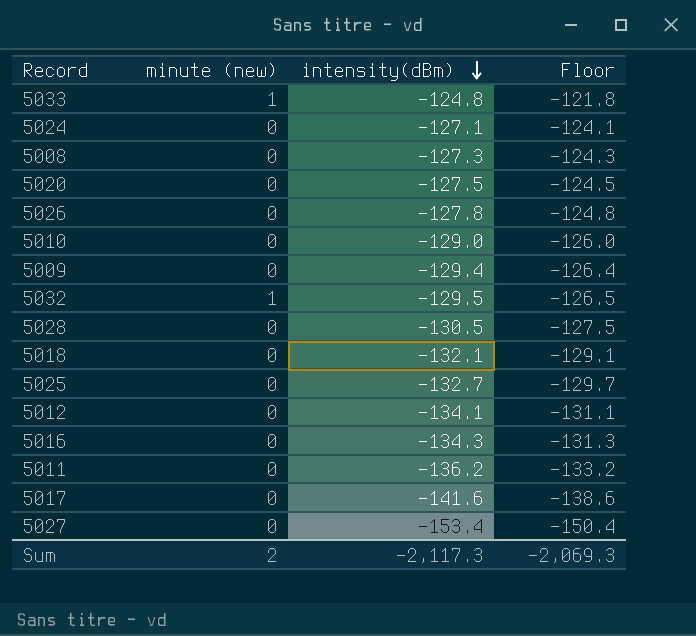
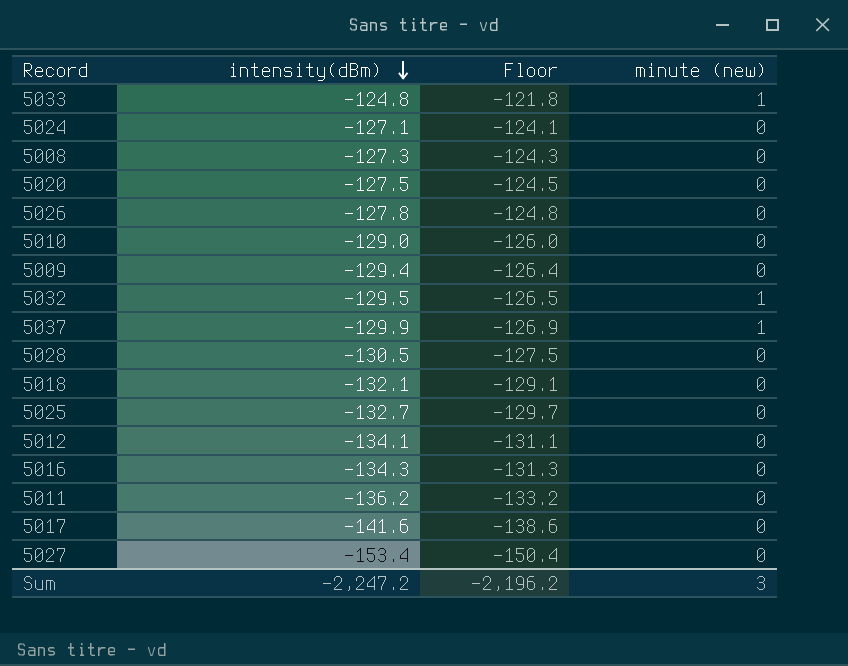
column minute (new) | position: 2 -> 4
row 5037: none -> -129.9 | -126.9 | 1
Sum | intensity(dBm): -2,117.3 -> -2,247.2
Sum | Floor: -2,069.3 -> -2,196.2
Sum | minute (new): 2 -> 3

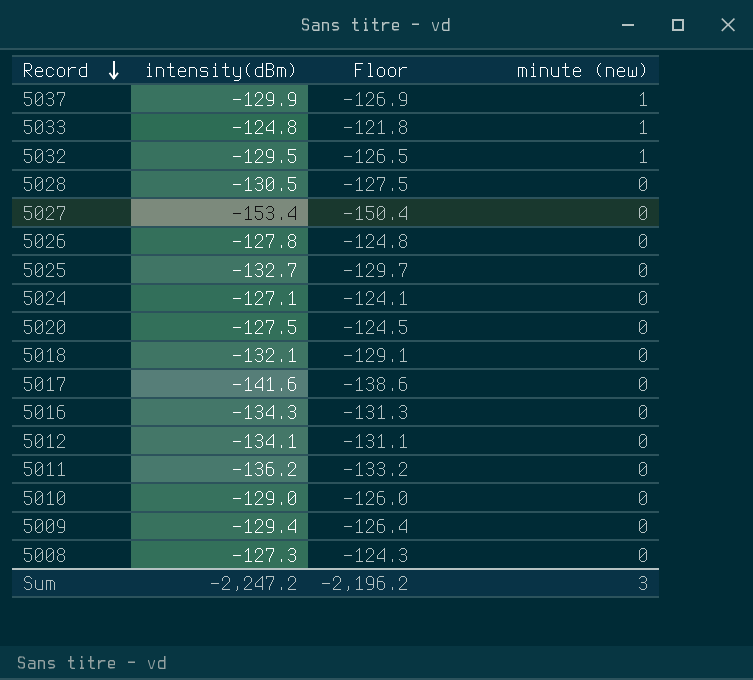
row order: intensity(dBm) descending -> Record descending

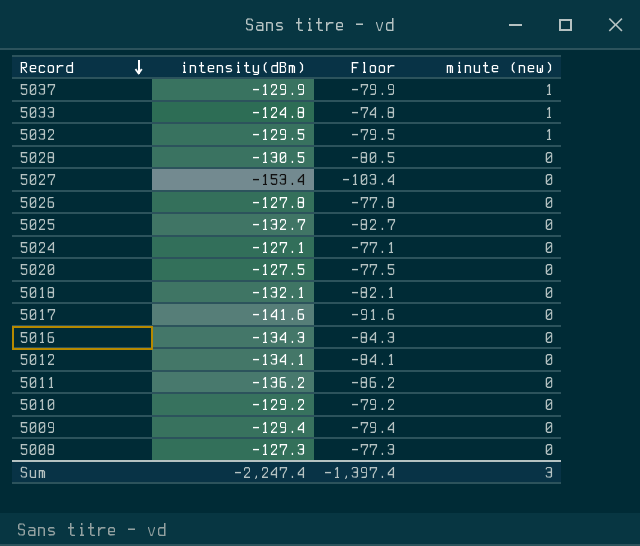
column Floor | formula: [intensity(dBm)] + 3 -> [intensity(dBm)] + 50
5010 | intensity(dBm): -129.0 -> -129.2
Sum | intensity(dBm): -2,247.2 -> -2,247.4
Sum | Floor: -2,196.2 -> -1,397.4

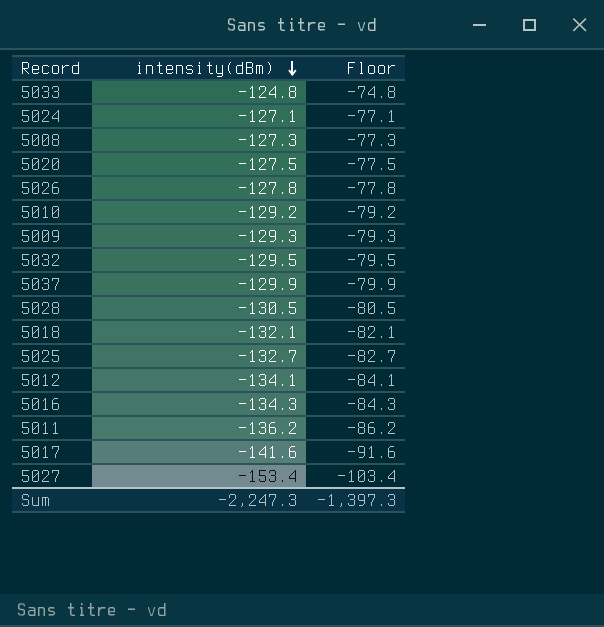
row order: Record descending -> intensity(dBm) descending
column minute (new) | position: 4 -> none
5009 | intensity(dBm): -129.4 -> -129.3
5009 | Floor: -79.4 -> -79.3
Sum | intensity(dBm): -2,247.4 -> -2,247.3
Sum | Floor: -1,397.4 -> -1,397.3

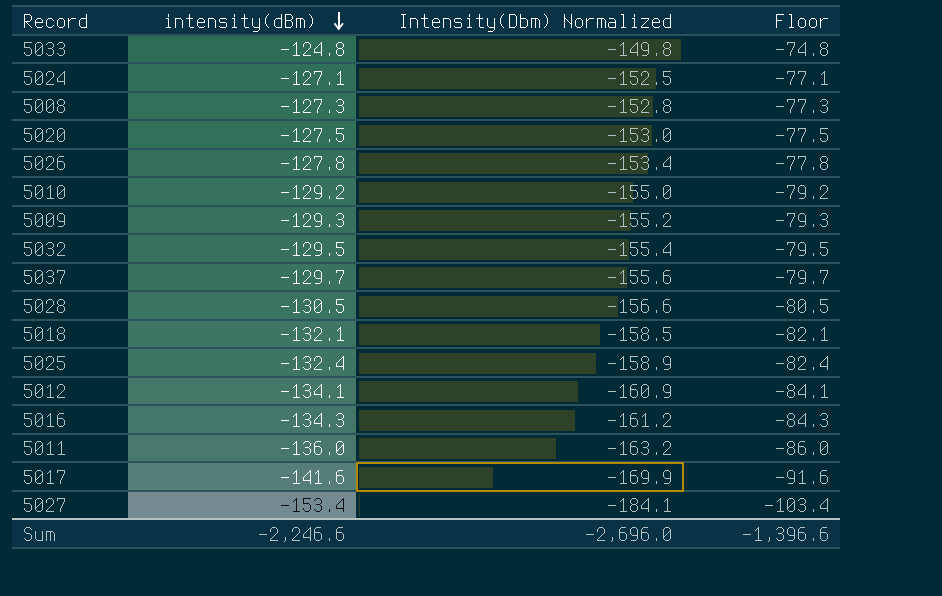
column Intensity(Dbm) Normalized | formula: none -> [intensity(dBm)] * 1.2
5037 | intensity(dBm): -129.9 -> -129.7
5037 | Floor: -79.9 -> -79.7
5025 | intensity(dBm): -132.7 -> -132.4
5025 | Floor: -82.7 -> -82.4
5011 | intensity(dBm): -136.2 -> -136.0
5011 | Floor: -86.2 -> -86.0
Sum | intensity(dBm): -2,247.3 -> -2,246.6
Sum | Floor: -1,397.3 -> -1,396.6

